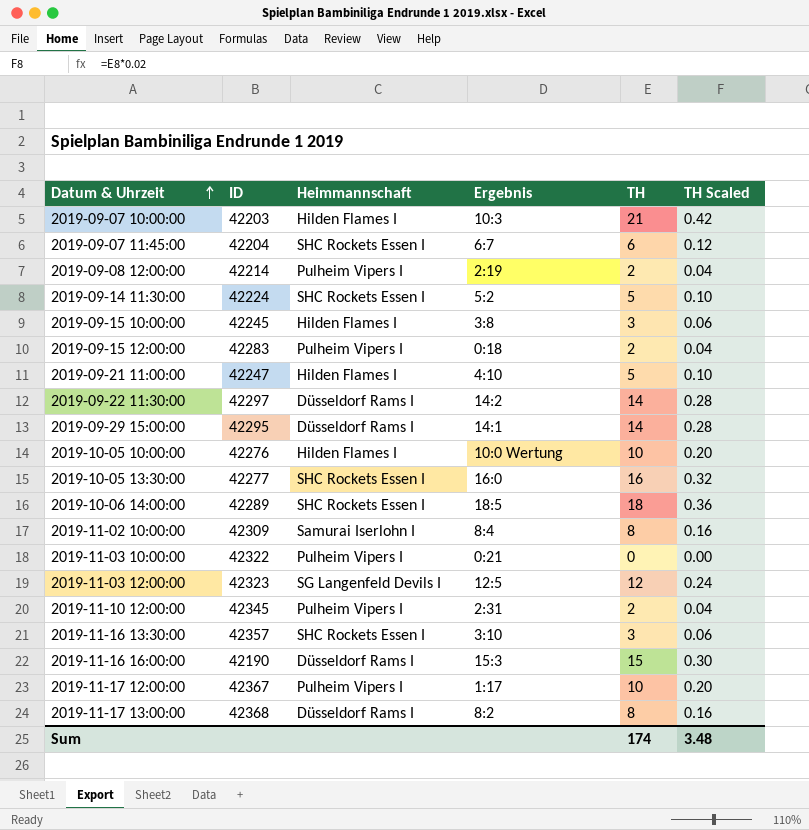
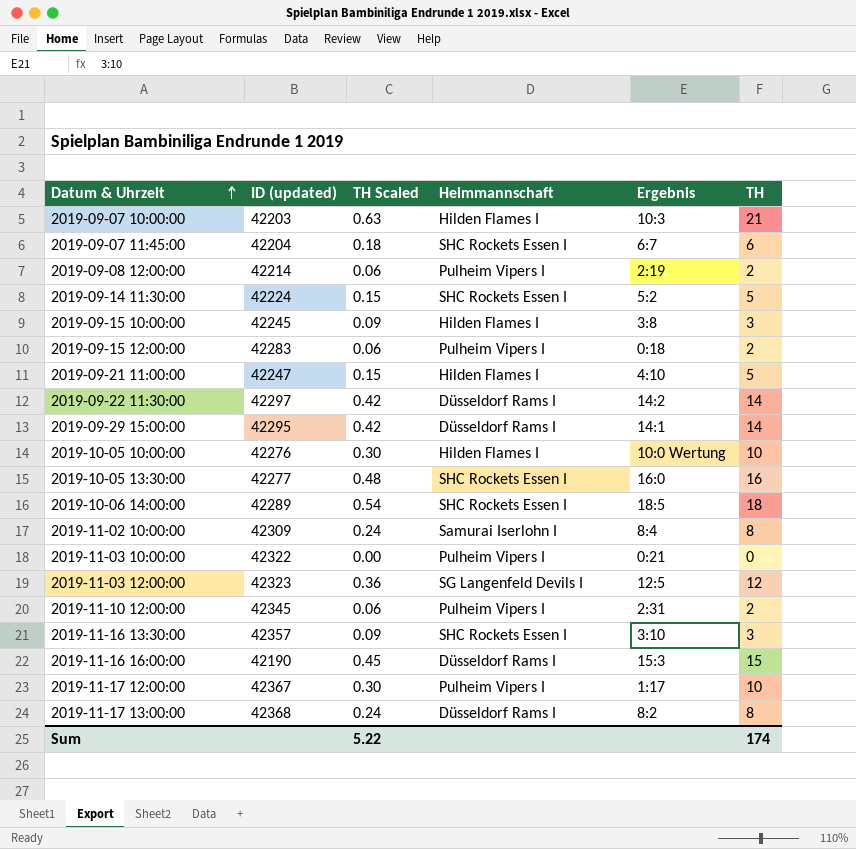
column name: ID -> ID (updated)
column TH Scaled | formula: [TH] * 0.02 -> [TH] * 0.03
column TH Scaled | position: 6 -> 3
Sum | TH Scaled: 3.48 -> 5.22

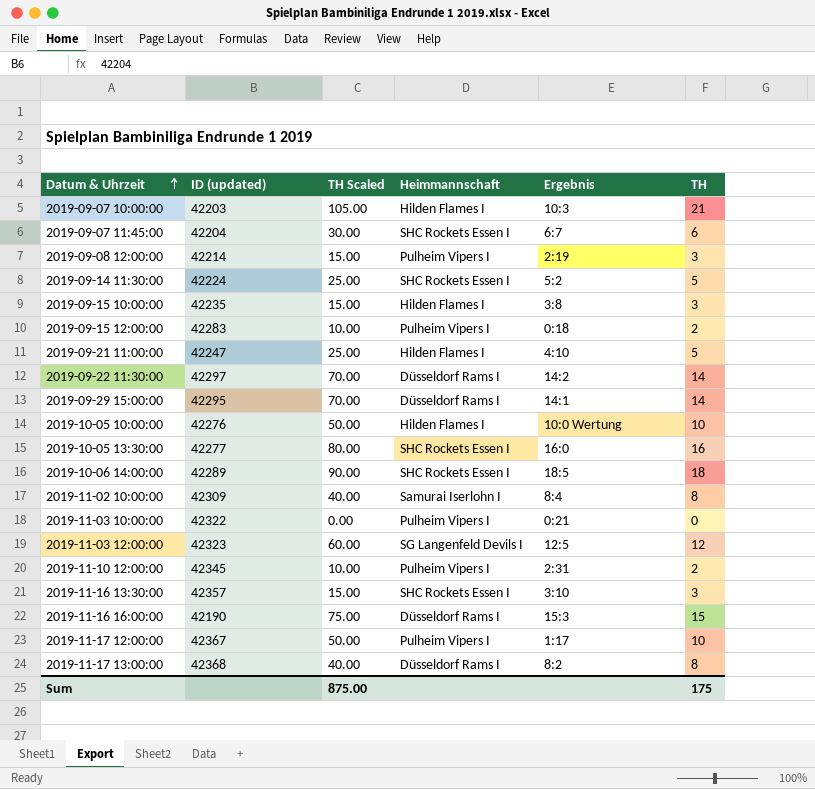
column TH Scaled | formula: [TH] * 0.03 -> [TH] * 5
2019-09-08 12:00:00 | TH: 2 -> 3
2019-09-15 10:00:00 | ID (updated): 42245 -> 42235
Sum | TH Scaled: 5.22 -> 875.00
Sum | TH: 174 -> 175

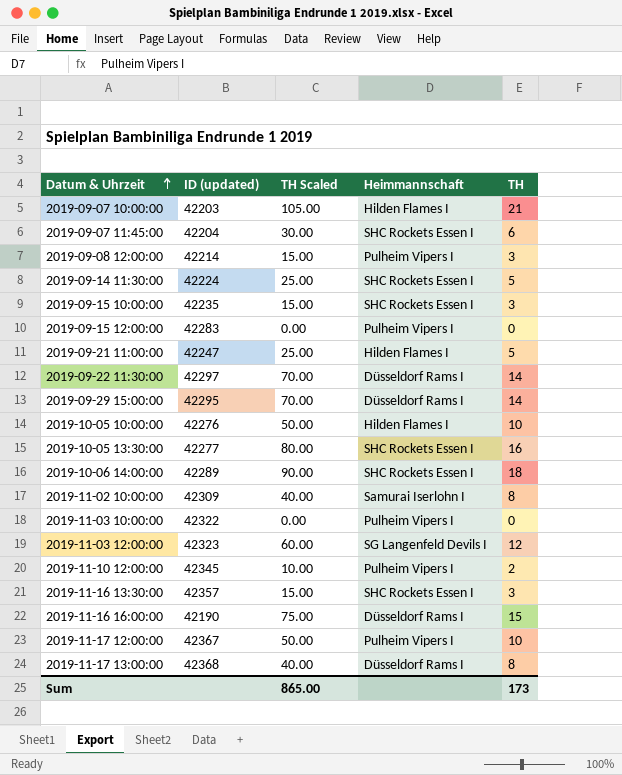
column Ergebnis | position: 5 -> none
2019-09-15 10:00:00 | Heimmannschaft: Hilden Flames I -> SHC Rockets Essen I
2019-09-15 12:00:00 | TH Scaled: 10.00 -> 0.00
2019-09-15 12:00:00 | TH: 2 -> 0
Sum | TH Scaled: 875.00 -> 865.00
Sum | TH: 175 -> 173

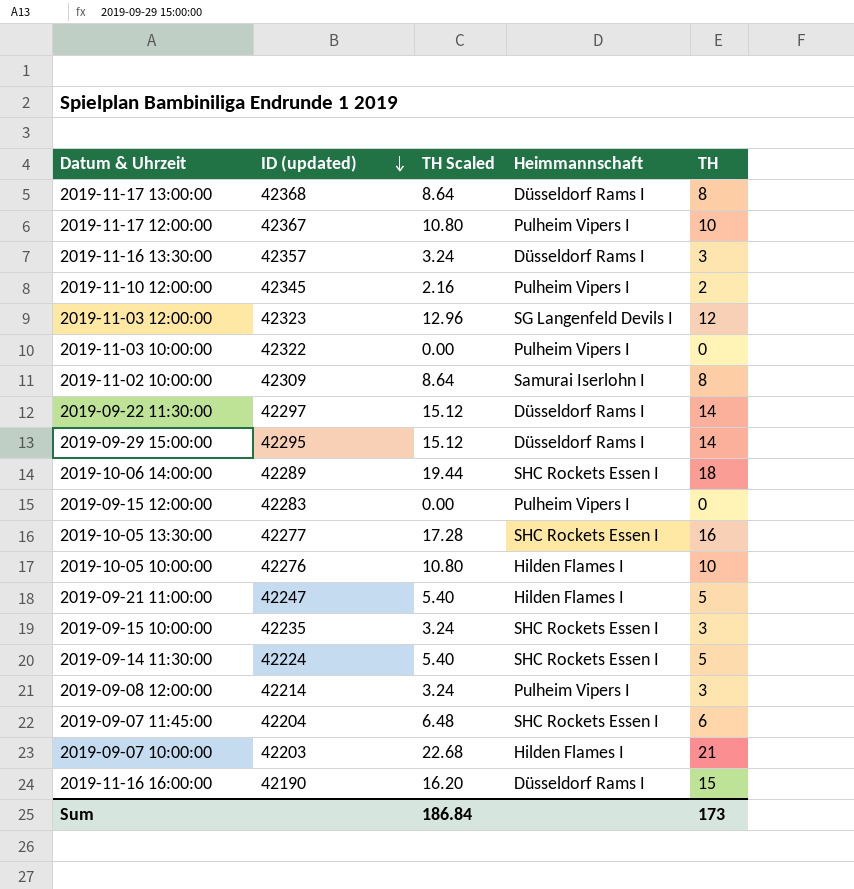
row order: Datum & Uhrzeit ascending -> ID (updated) descending
column TH Scaled | formula: [TH] * 5 -> [TH] * 1.08
2019-11-16 13:30:00 | Heimmannschaft: SHC Rockets Essen I -> Düsseldorf Rams I
Sum | TH Scaled: 865.00 -> 186.84

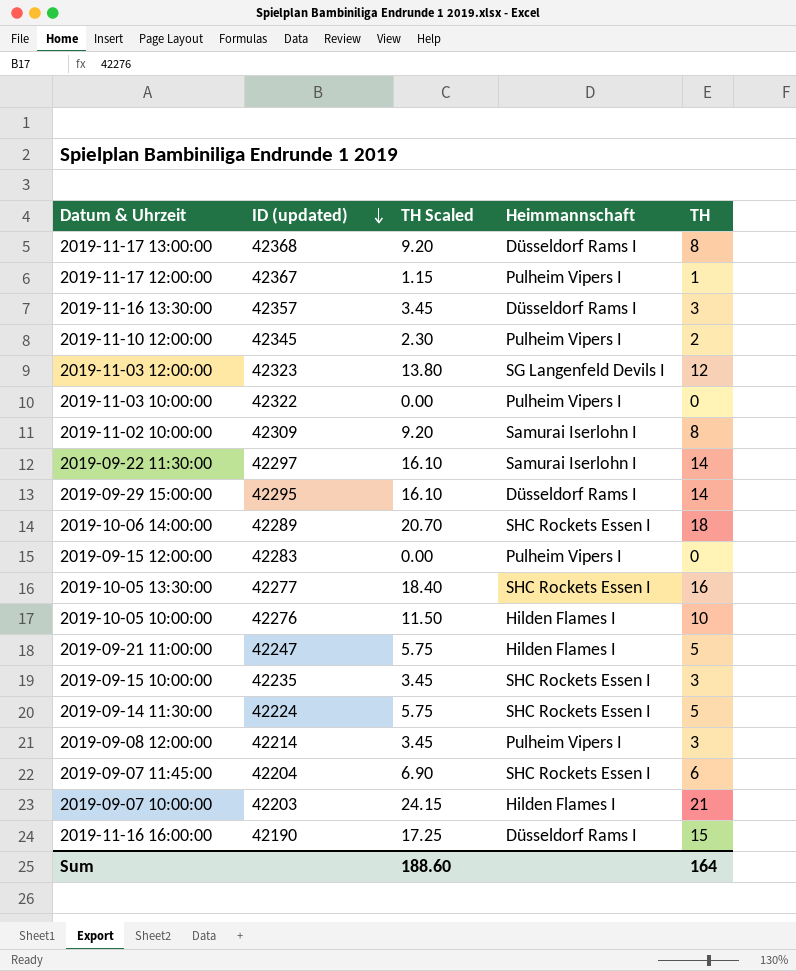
column TH Scaled | formula: [TH] * 1.08 -> [TH] * 1.15
2019-11-17 12:00:00 | TH: 10 -> 1
2019-09-22 11:30:00 | Heimmannschaft: Düsseldorf Rams I -> Samurai Iserlohn I
Sum | TH Scaled: 186.84 -> 188.60
Sum | TH: 173 -> 164

